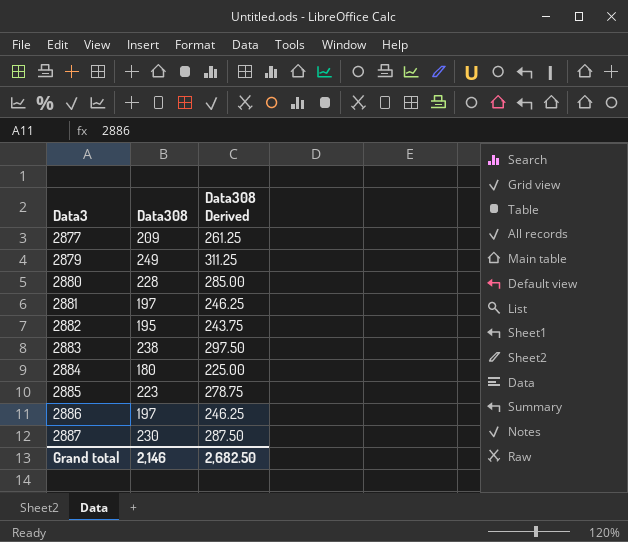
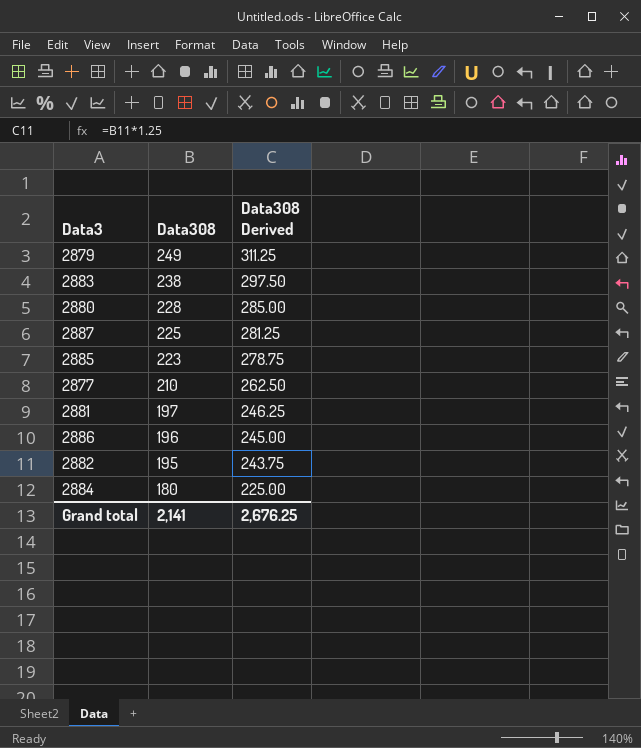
row order: Data3 ascending -> Data308 descending
2887 | Data308: 230 -> 225
2887 | Data308 Derived: 287.50 -> 281.25
2877 | Data308: 209 -> 210
2877 | Data308 Derived: 261.25 -> 262.50
2886 | Data308: 197 -> 196
2886 | Data308 Derived: 246.25 -> 245.00
Grand total | Data308: 2,146 -> 2,141
Grand total | Data308 Derived: 2,682.50 -> 2,676.25

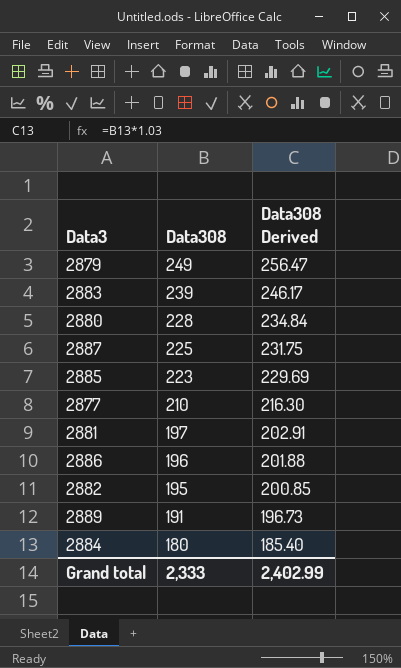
column Data308 Derived | formula: [Data308] * 1.25 -> [Data308] * 1.03
2883 | Data308: 238 -> 239
row 2889: none -> 191 | 196.73
Grand total | Data308: 2,141 -> 2,333
Grand total | Data308 Derived: 2,676.25 -> 2,402.99

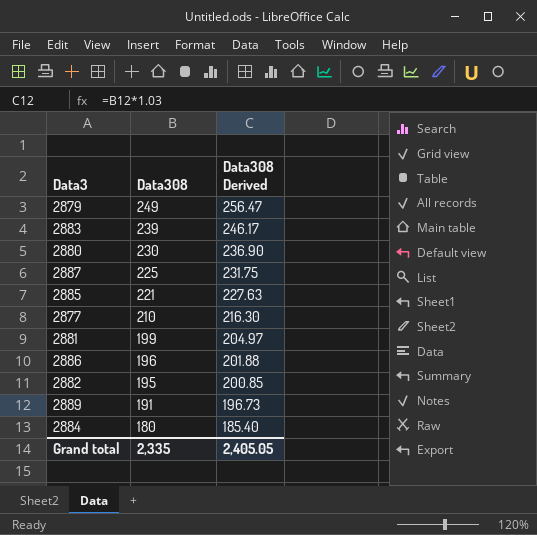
2880 | Data308: 228 -> 230
2880 | Data308 Derived: 234.84 -> 236.90
2885 | Data308: 223 -> 221
2885 | Data308 Derived: 229.69 -> 227.63
2881 | Data308: 197 -> 199
2881 | Data308 Derived: 202.91 -> 204.97
Grand total | Data308: 2,333 -> 2,335
Grand total | Data308 Derived: 2,402.99 -> 2,405.05

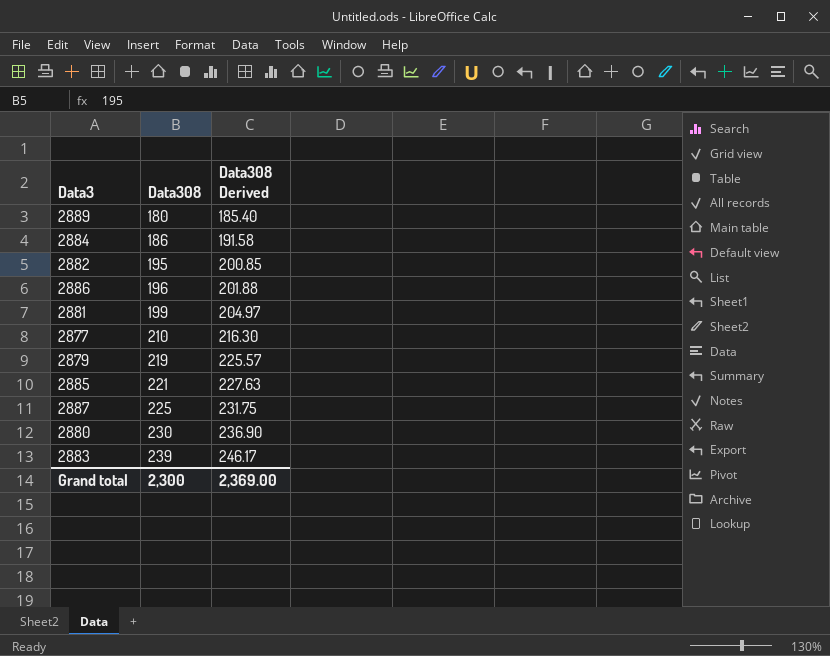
row order: Data308 descending -> Data308 ascending
2889 | Data308: 191 -> 180
2889 | Data308 Derived: 196.73 -> 185.40
2884 | Data308: 180 -> 186
2884 | Data308 Derived: 185.40 -> 191.58
2879 | Data308: 249 -> 219
2879 | Data308 Derived: 256.47 -> 225.57
Grand total | Data308: 2,335 -> 2,300
Grand total | Data308 Derived: 2,405.05 -> 2,369.00

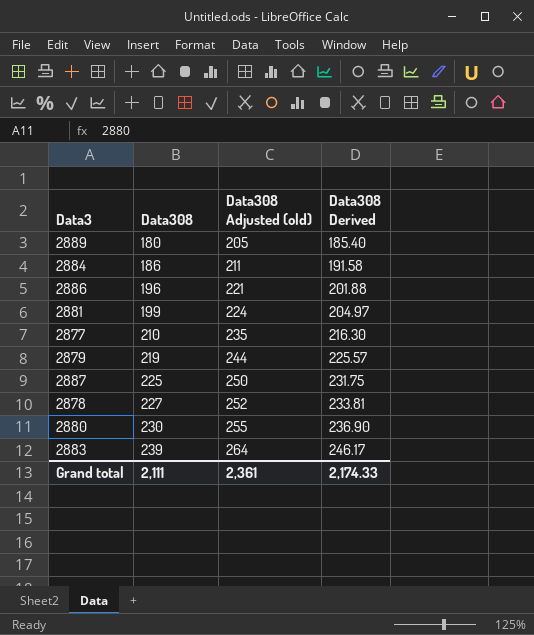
column Data308 Adjusted (old) | formula: none -> [Data308] + 25
row 2882: 195 | 200.85 -> none
row 2885: 221 | 227.63 -> none
row 2878: none -> 227 | 252 | 233.81
Grand total | Data308: 2,300 -> 2,111
Grand total | Data308 Derived: 2,369.00 -> 2,174.33

